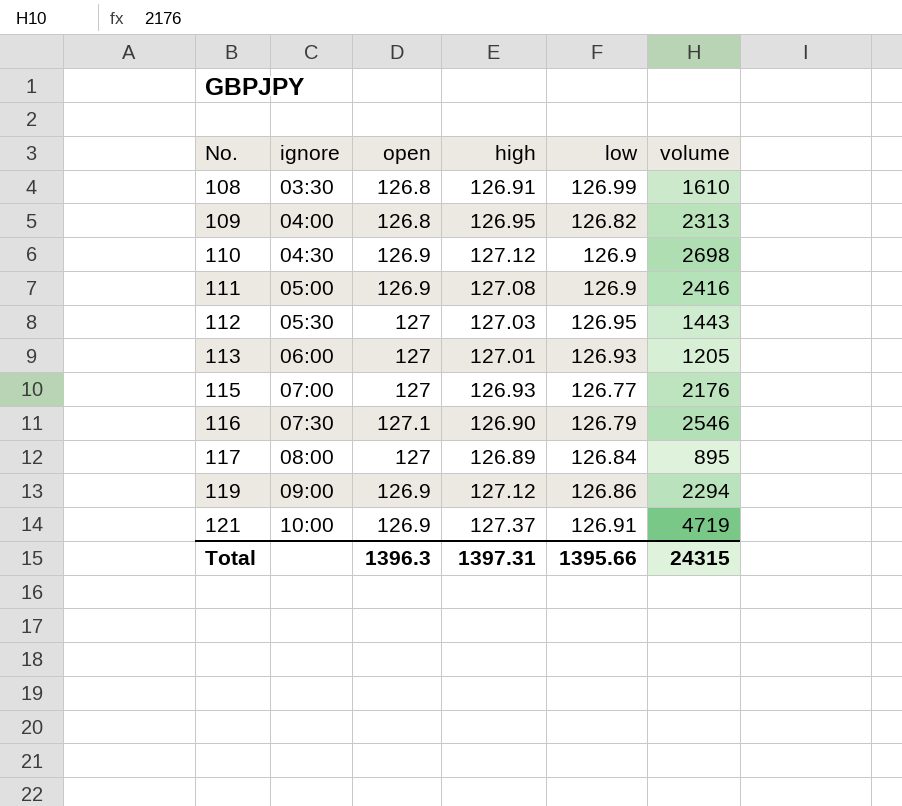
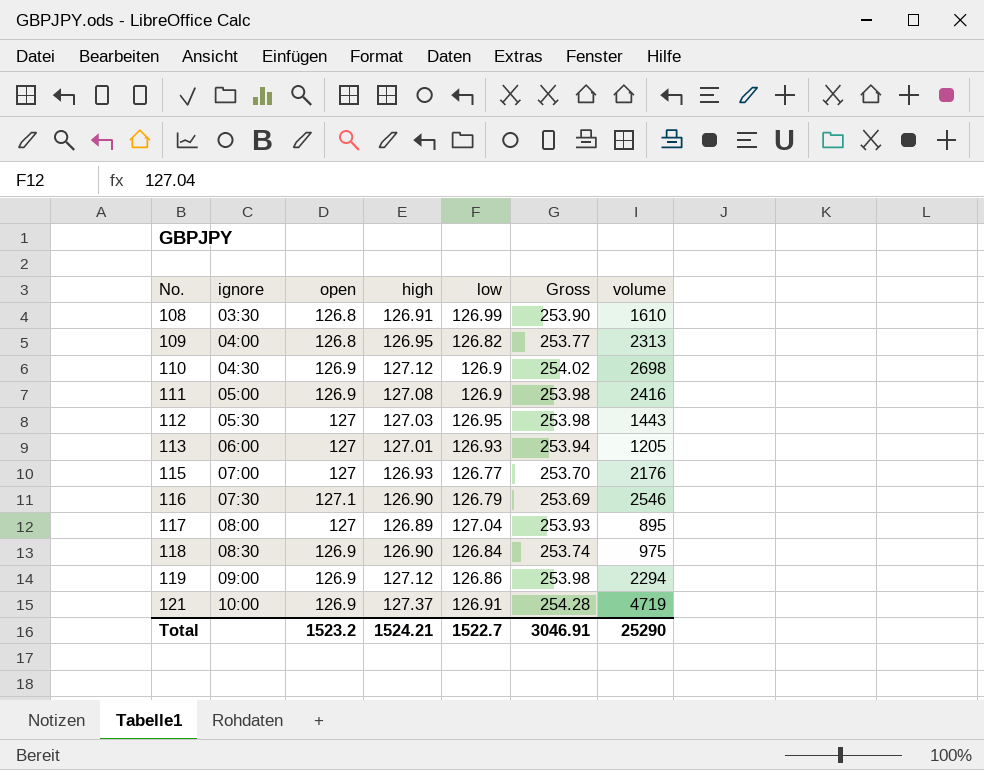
column Gross | formula: none -> [high] + [low]
117 | low: 126.84 -> 127.04
row 118: none -> 08:30 | 126.9 | 126.90 | 126.84 | 253.74 | 975
Total | open: 1396.3 -> 1523.2
Total | high: 1397.31 -> 1524.21
Total | low: 1395.66 -> 1522.7
Total | volume: 24315 -> 25290

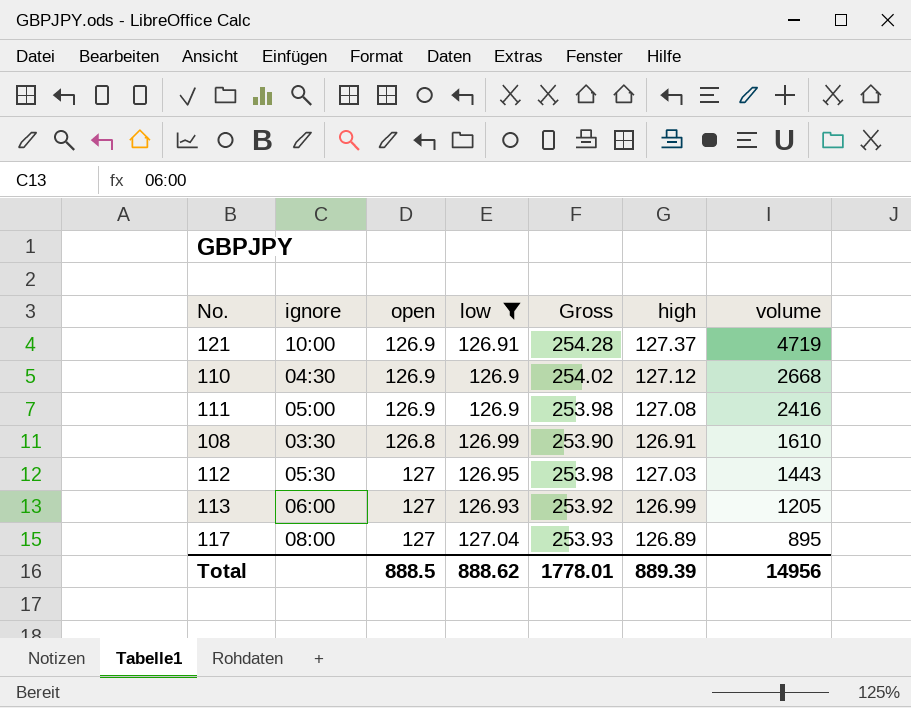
filter: none -> low >= 126.9
row order: No. ascending -> volume descending
column high | position: 4 -> 6
110 | volume: 2698 -> 2668
113 | Gross: 253.94 -> 253.92
113 | high: 127.01 -> 126.99
Total | open: 1523.2 -> 888.5
Total | low: 1522.7 -> 888.62
Total | Gross: 3046.91 -> 1778.01
Total | high: 1524.21 -> 889.39
Total | volume: 25290 -> 14956

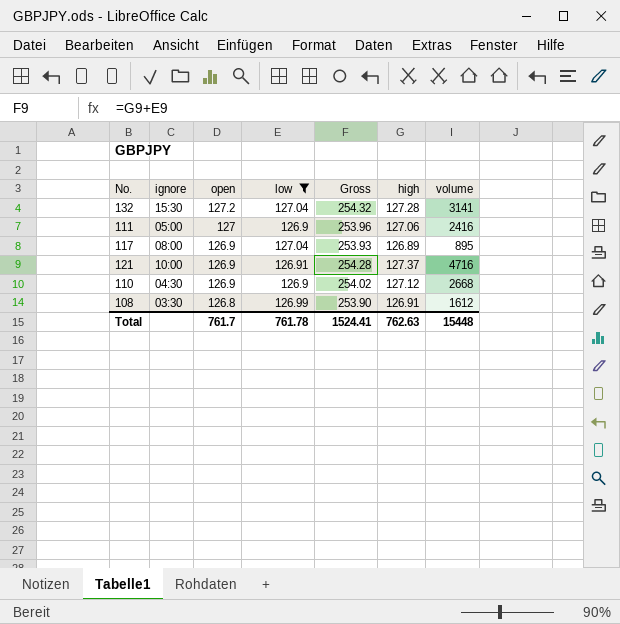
row order: volume descending -> open descending
row 112: 05:30 | 127 | 126.95 | 253.98 | 127.03 | 1443 -> none
row 113: 06:00 | 127 | 126.93 | 253.92 | 126.99 | 1205 -> none
row 132: none -> 15:30 | 127.2 | 127.04 | 254.32 | 127.28 | 3141
111 | open: 126.9 -> 127
111 | Gross: 253.98 -> 253.96
111 | high: 127.08 -> 127.06
117 | open: 127 -> 126.9
121 | volume: 4719 -> 4716
108 | volume: 1610 -> 1612
Total | open: 888.5 -> 761.7
Total | low: 888.62 -> 761.78
Total | Gross: 1778.01 -> 1524.41
Total | high: 889.39 -> 762.63
Total | volume: 14956 -> 15448

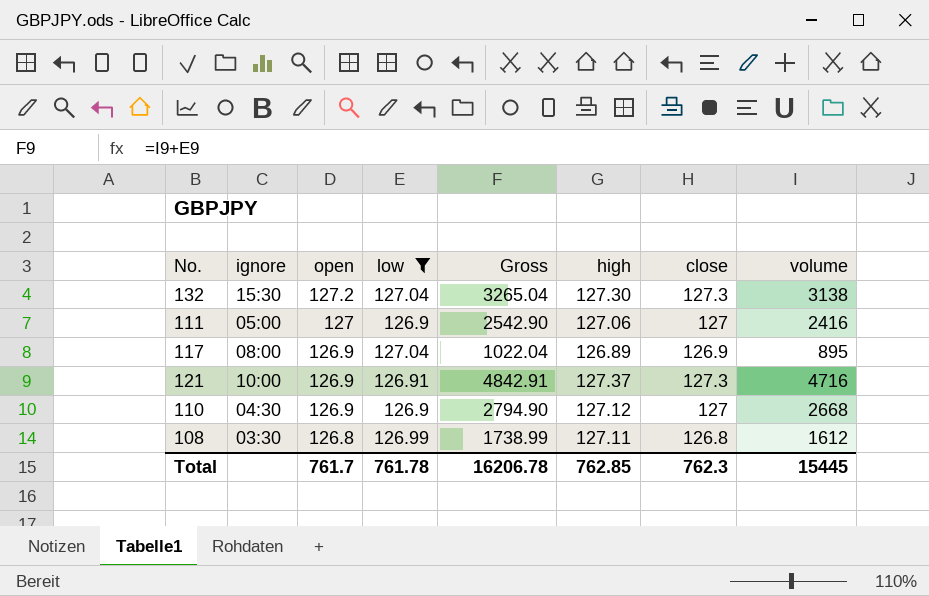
column Gross | formula: [low] + [high] -> [low] + [volume]
column close | position: none -> 7
132 | high: 127.28 -> 127.30
132 | volume: 3141 -> 3138
108 | high: 126.91 -> 127.11
Total | Gross: 1524.41 -> 16206.78
Total | high: 762.63 -> 762.85
Total | volume: 15448 -> 15445

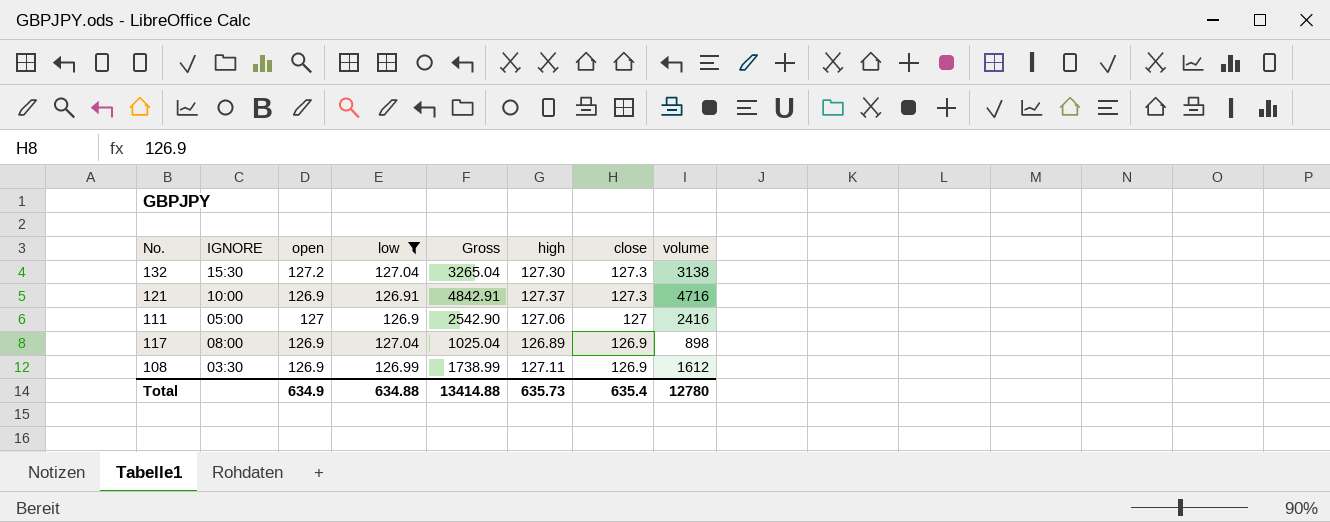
row order: open descending -> close descending
column name: ignore -> IGNORE
row 110: 04:30 | 126.9 | 126.9 | 2794.90 | 127.12 | 127 | 2668 -> none
117 | Gross: 1022.04 -> 1025.04
117 | volume: 895 -> 898
108 | open: 126.8 -> 126.9
108 | close: 126.8 -> 126.9
Total | open: 761.7 -> 634.9
Total | low: 761.78 -> 634.88
Total | Gross: 16206.78 -> 13414.88
Total | high: 762.85 -> 635.73
Total | close: 762.3 -> 635.4
Total | volume: 15445 -> 12780

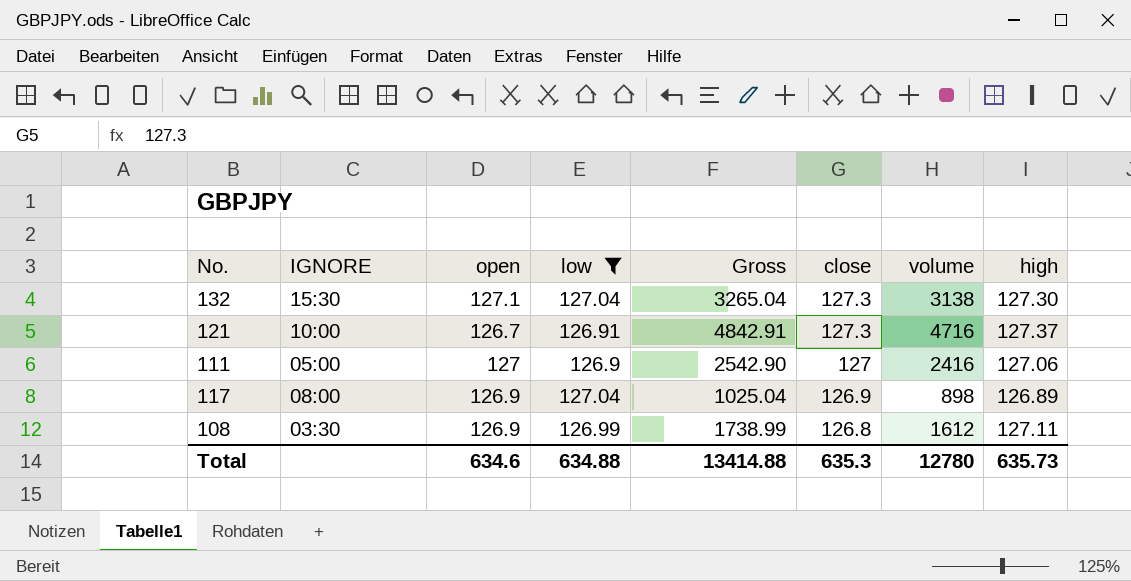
column high | position: 6 -> 8
132 | open: 127.2 -> 127.1
121 | open: 126.9 -> 126.7
108 | close: 126.9 -> 126.8
Total | open: 634.9 -> 634.6
Total | close: 635.4 -> 635.3

